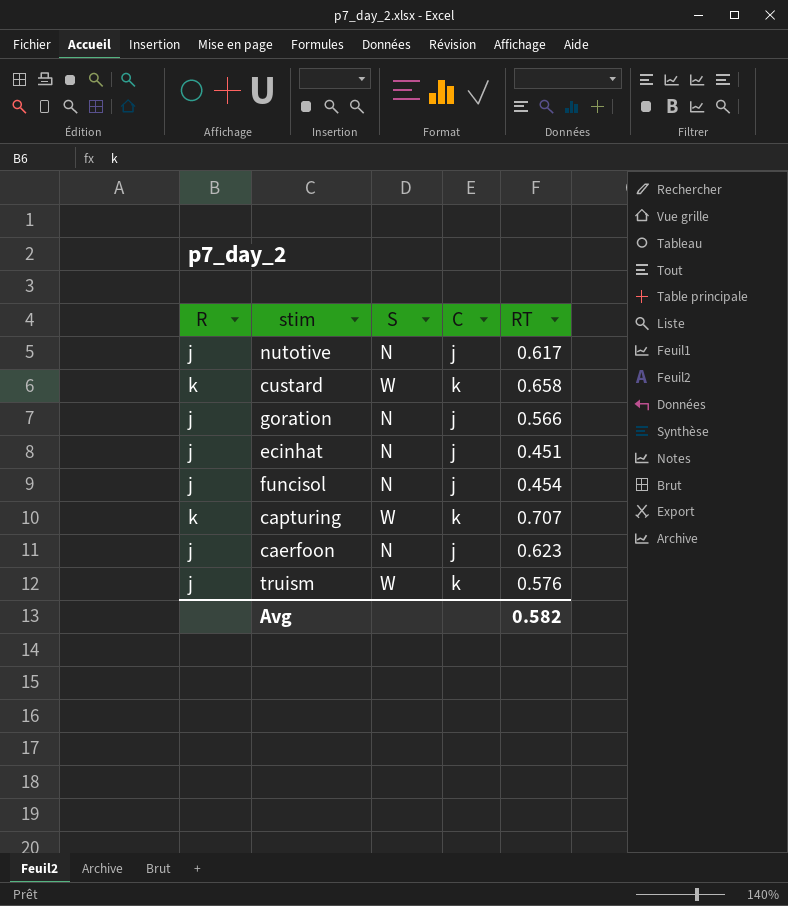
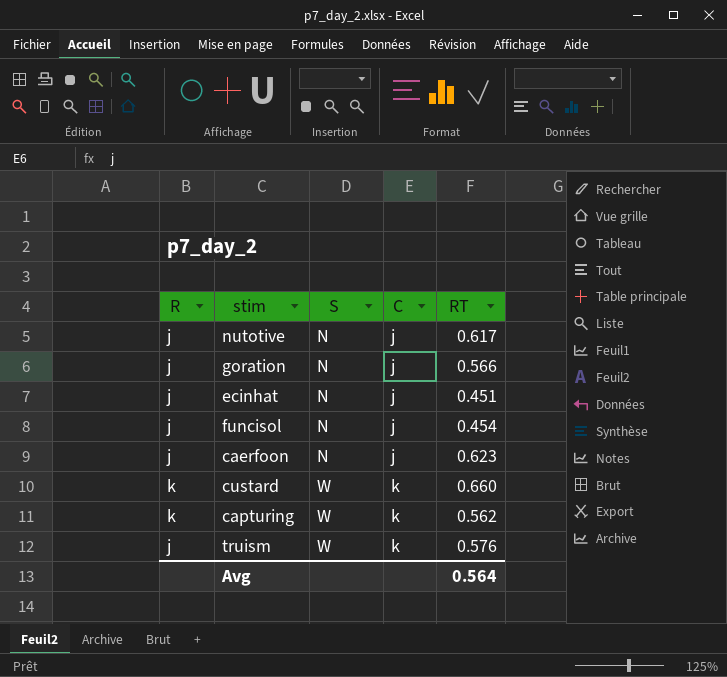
row order: none -> S ascending
custard | RT: 0.658 -> 0.660
capturing | RT: 0.707 -> 0.562
Avg | RT: 0.582 -> 0.564

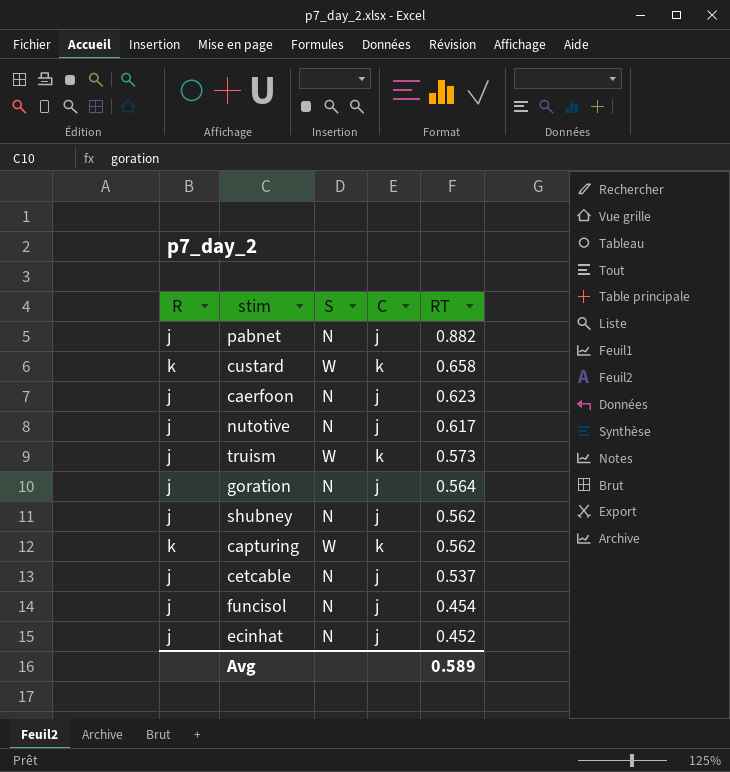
row order: S ascending -> RT descending
row pabnet: none -> j | N | j | 0.882
custard | RT: 0.660 -> 0.658
truism | RT: 0.576 -> 0.573
goration | RT: 0.566 -> 0.564
row shubney: none -> j | N | j | 0.562
row cetcable: none -> j | N | j | 0.537
ecinhat | RT: 0.451 -> 0.452
Avg | RT: 0.564 -> 0.589

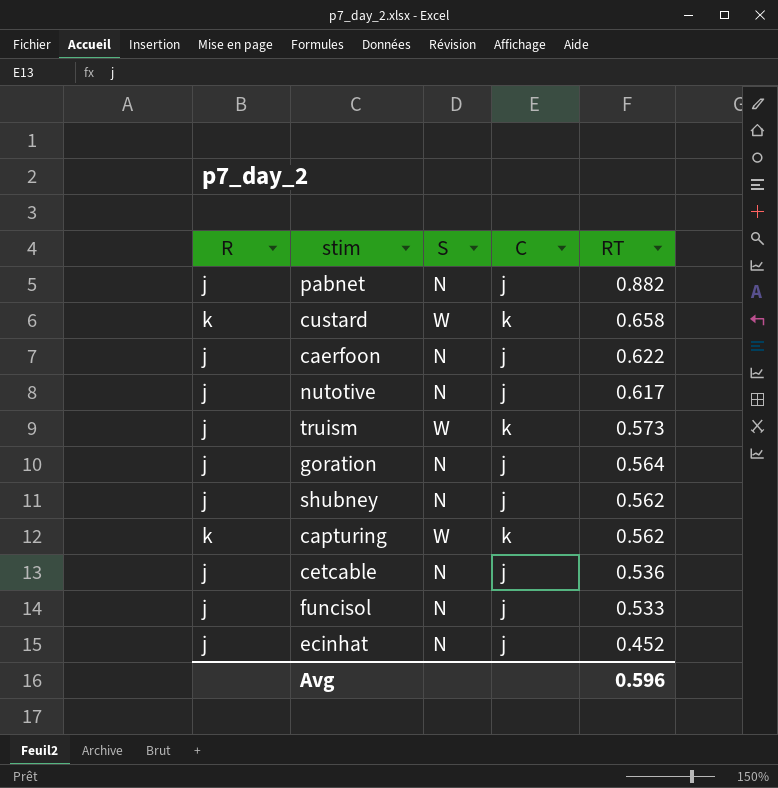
caerfoon | RT: 0.623 -> 0.622
cetcable | RT: 0.537 -> 0.536
funcisol | RT: 0.454 -> 0.533
Avg | RT: 0.589 -> 0.596

